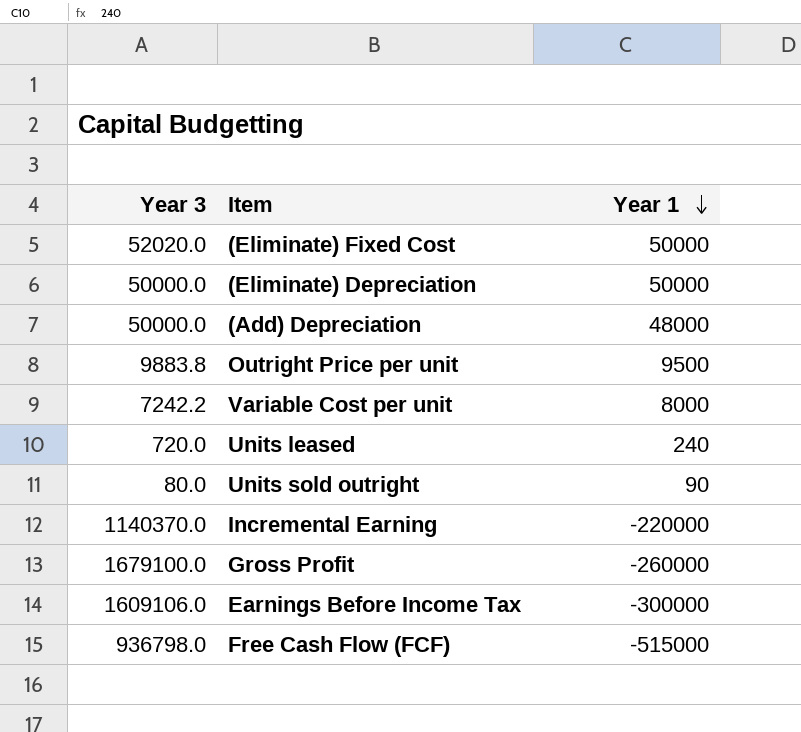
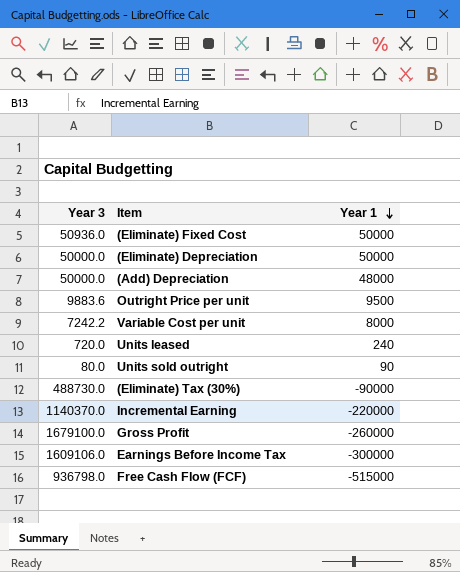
(Eliminate) Fixed Cost | Year 3: 52020.0 -> 50936.0
Outright Price per unit | Year 3: 9883.8 -> 9883.6
row (Eliminate) Tax (30%): none -> 488730.0 | -90000

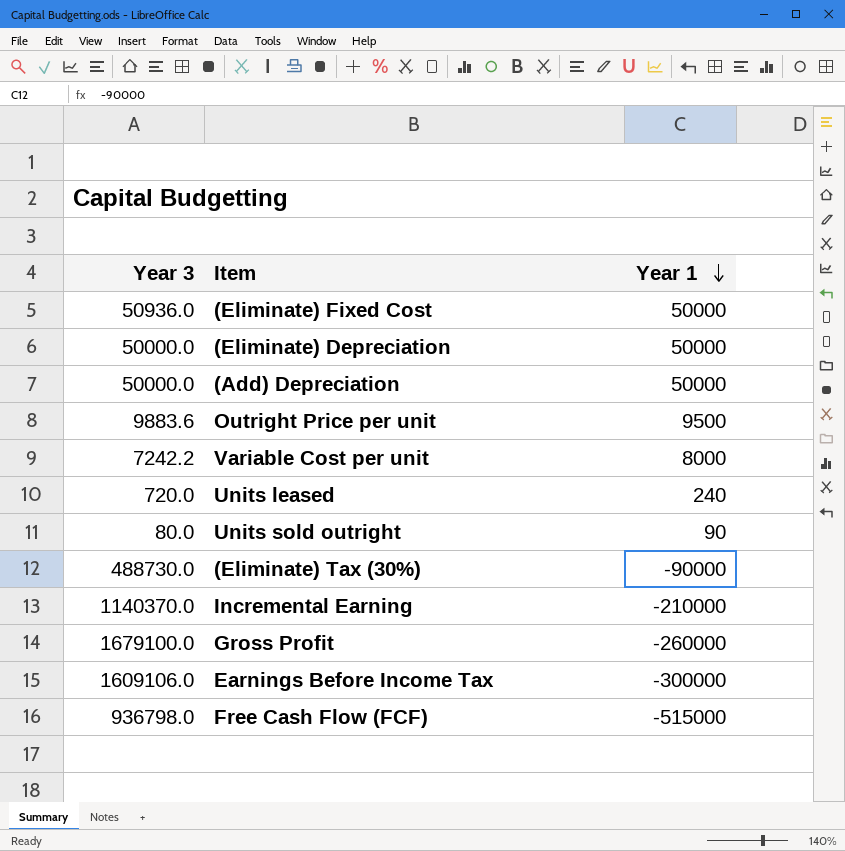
(Add) Depreciation | Year 1: 48000 -> 50000
Incremental Earning | Year 1: -220000 -> -210000

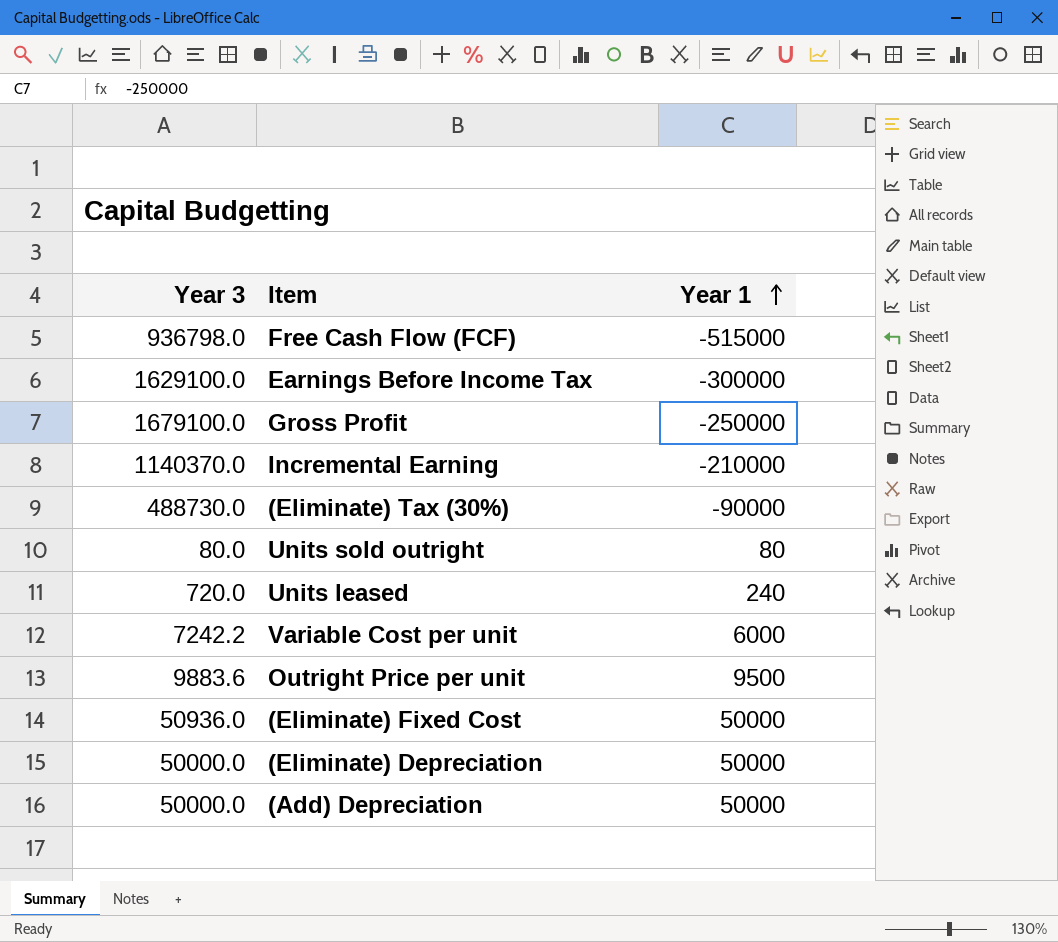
row order: Year 1 descending -> Year 1 ascending
Earnings Before Income Tax | Year 3: 1609106.0 -> 1629100.0
Gross Profit | Year 1: -260000 -> -250000
Units sold outright | Year 1: 90 -> 80
Variable Cost per unit | Year 1: 8000 -> 6000

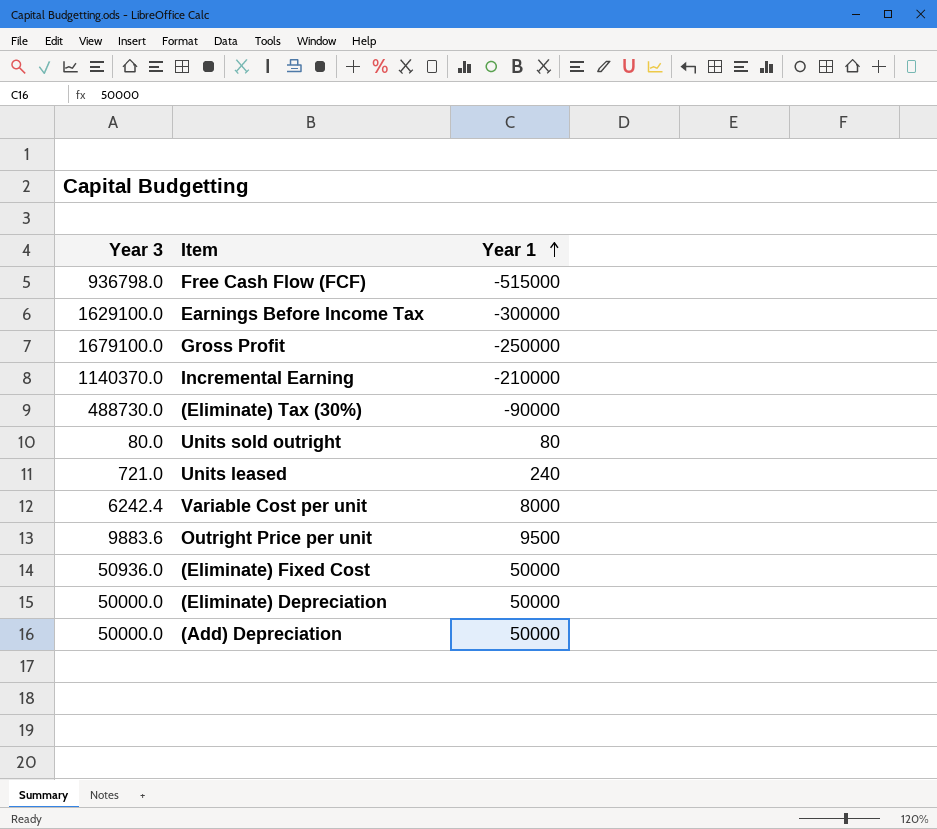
Units leased | Year 3: 720.0 -> 721.0
Variable Cost per unit | Year 3: 7242.2 -> 6242.4
Variable Cost per unit | Year 1: 6000 -> 8000

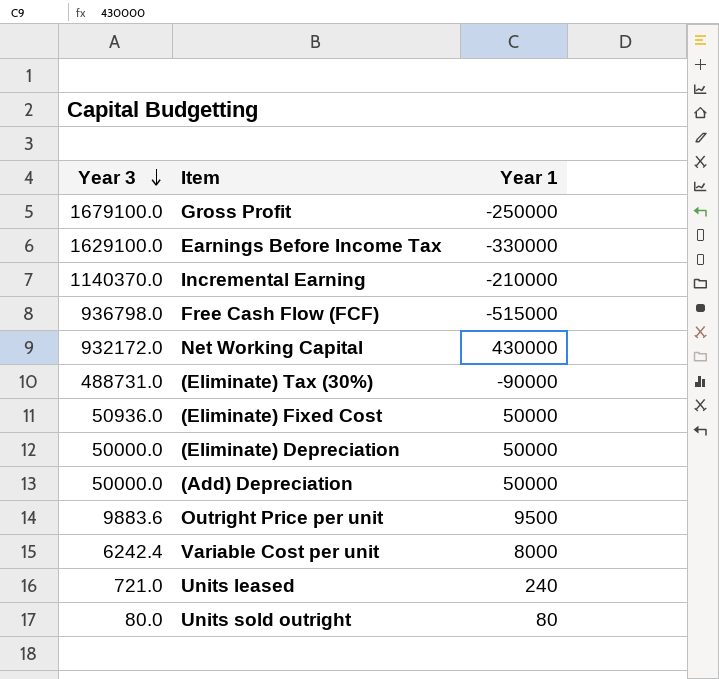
row order: Year 1 ascending -> Year 3 descending
Earnings Before Income Tax | Year 1: -300000 -> -330000
row Net Working Capital: none -> 932172.0 | 430000
(Eliminate) Tax (30%) | Year 3: 488730.0 -> 488731.0

